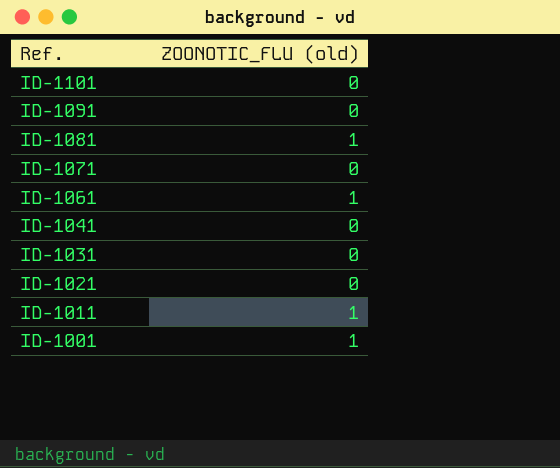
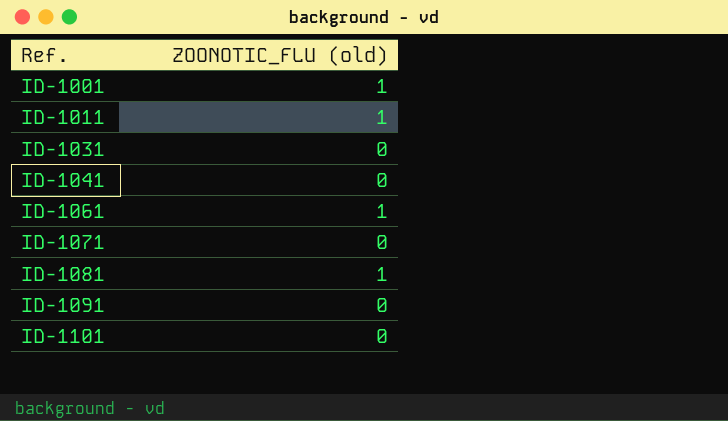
row order: Ref. descending -> Ref. ascending
row ID-1021: 0 -> none

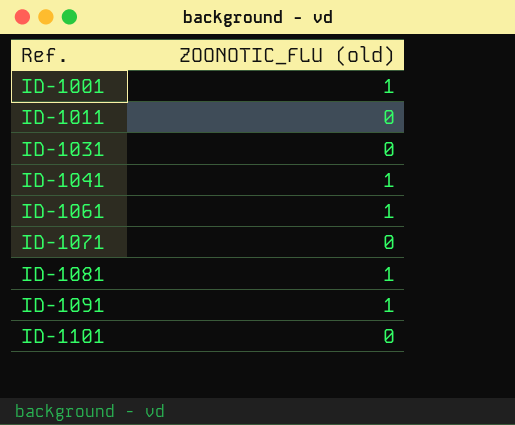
ID-1011 | ZOONOTIC_FLU (old): 1 -> 0
ID-1041 | ZOONOTIC_FLU (old): 0 -> 1
ID-1091 | ZOONOTIC_FLU (old): 0 -> 1

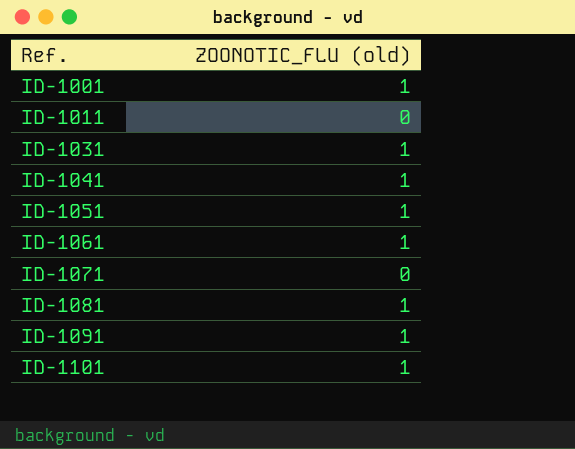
ID-1031 | ZOONOTIC_FLU (old): 0 -> 1
row ID-1051: none -> 1
ID-1101 | ZOONOTIC_FLU (old): 0 -> 1

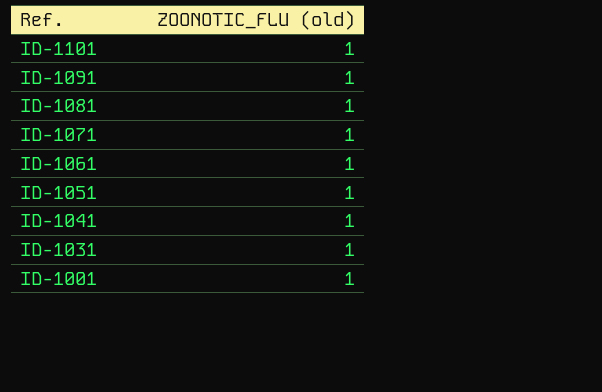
row order: Ref. ascending -> Ref. descending
row ID-1011: 0 -> none
ID-1071 | ZOONOTIC_FLU (old): 0 -> 1

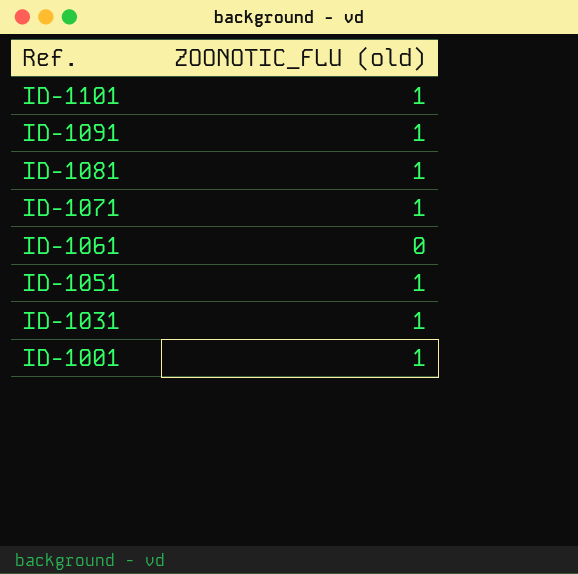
row ID-1041: 1 -> none
ID-1061 | ZOONOTIC_FLU (old): 1 -> 0

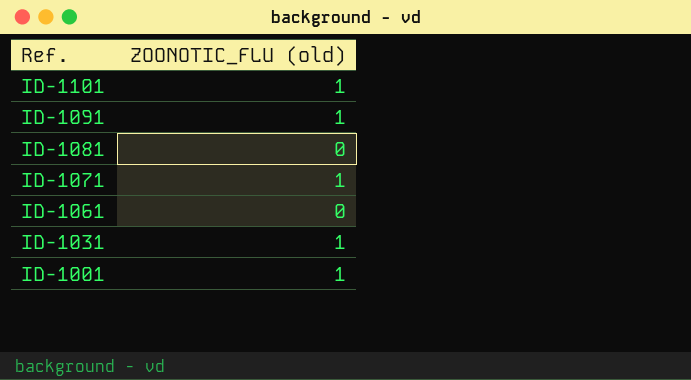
row ID-1051: 1 -> none
ID-1081 | ZOONOTIC_FLU (old): 1 -> 0

